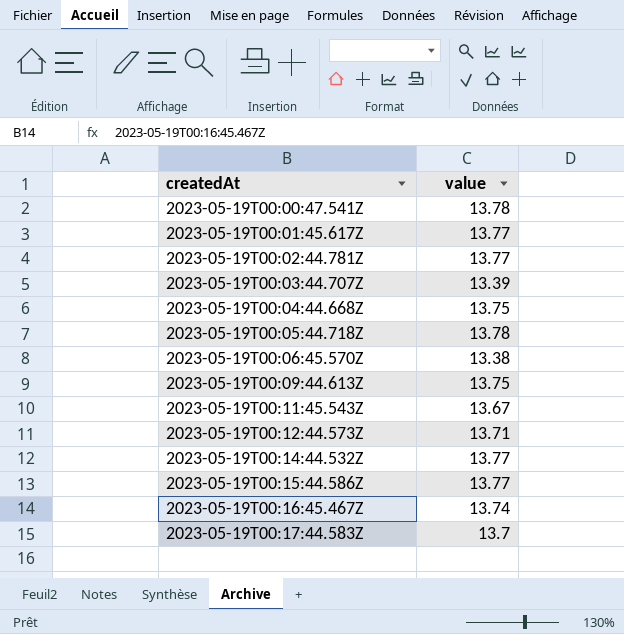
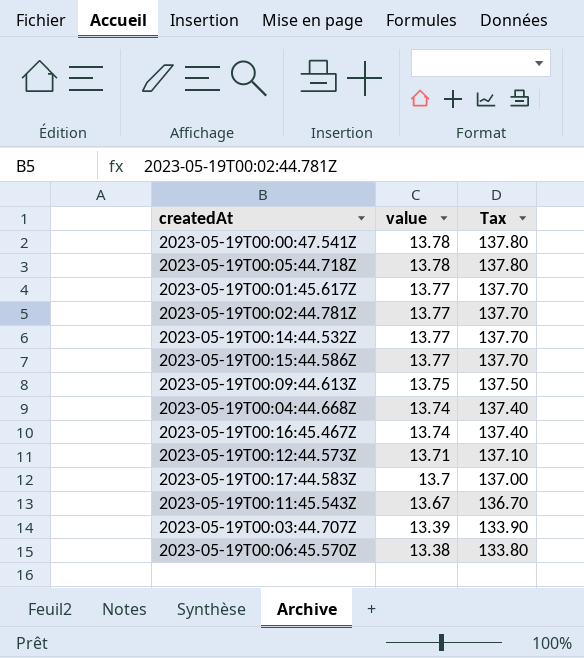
row order: createdAt ascending -> value descending
column Tax | formula: none -> [value] * 10
2023-05-19T00:04:44.668Z | value: 13.75 -> 13.74

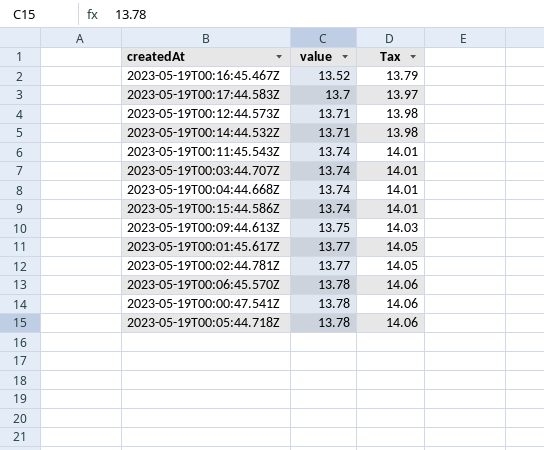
row order: value descending -> value ascending
column Tax | formula: [value] * 10 -> [value] * 1.02
2023-05-19T00:16:45.467Z | value: 13.74 -> 13.52
2023-05-19T00:14:44.532Z | value: 13.77 -> 13.71
2023-05-19T00:11:45.543Z | value: 13.67 -> 13.74
2023-05-19T00:03:44.707Z | value: 13.39 -> 13.74
2023-05-19T00:15:44.586Z | value: 13.77 -> 13.74
2023-05-19T00:06:45.570Z | value: 13.38 -> 13.78

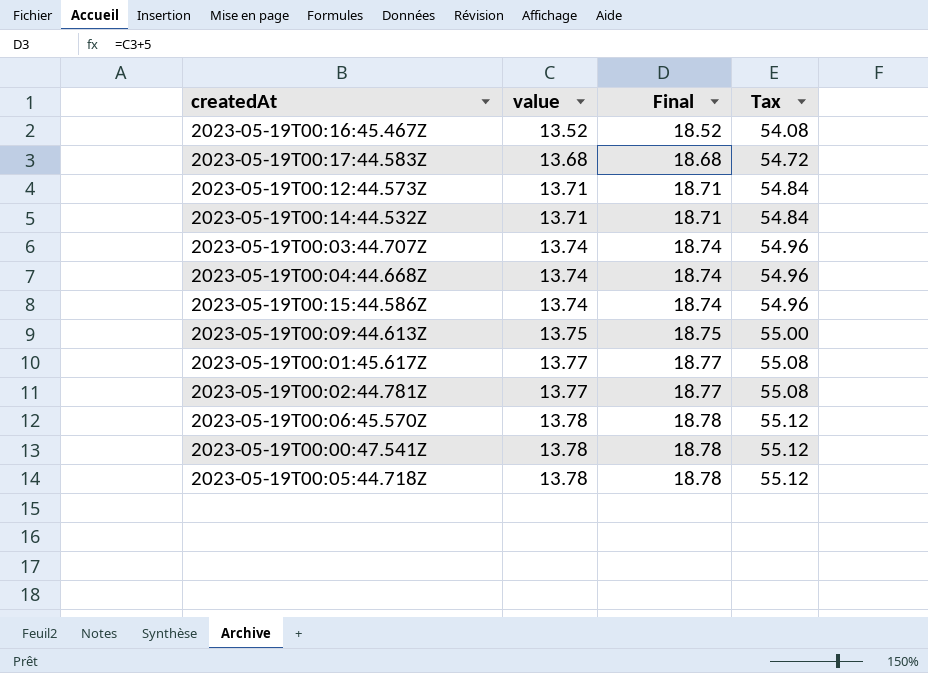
column Final | formula: none -> [value] + 5
column Tax | formula: [value] * 1.02 -> [value] * 4
row 2023-05-19T00:11:45.543Z: 13.74 | 14.01 -> none
2023-05-19T00:17:44.583Z | value: 13.7 -> 13.68

